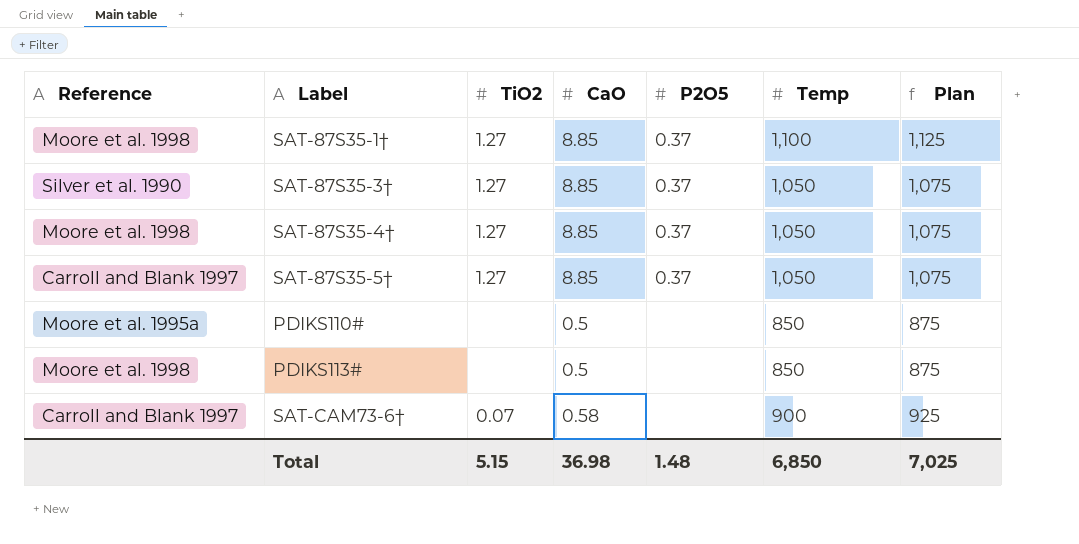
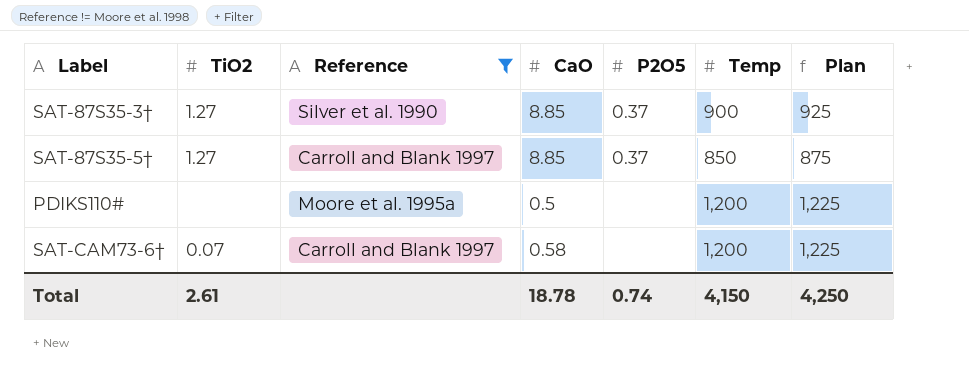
filter: none -> Reference != Moore et al. 1998
column Reference | position: 1 -> 3
SAT-87S35-3† | Temp: 1,050 -> 900
SAT-87S35-3† | Plan: 1,075 -> 925
SAT-87S35-5† | Temp: 1,050 -> 850
SAT-87S35-5† | Plan: 1,075 -> 875
PDIKS110# | Temp: 850 -> 1,200
PDIKS110# | Plan: 875 -> 1,225
SAT-CAM73-6† | Temp: 900 -> 1,200
SAT-CAM73-6† | Plan: 925 -> 1,225
Total | TiO2: 5.15 -> 2.61
Total | CaO: 36.98 -> 18.78
Total | P2O5: 1.48 -> 0.74
Total | Temp: 6,850 -> 4,150
Total | Plan: 7,025 -> 4,250

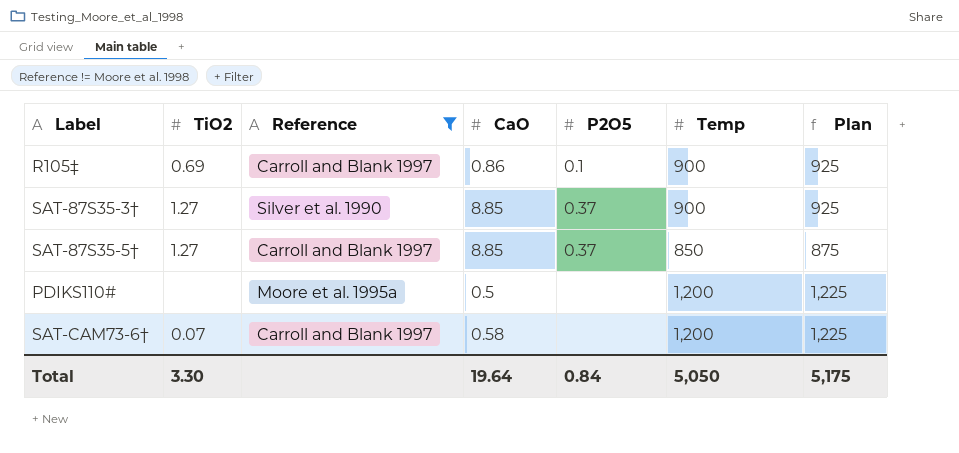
row R105‡: none -> 0.69 | Carroll and Blank 1997 | 0.86 | 0.1 | 900 | 925
Total | TiO2: 2.61 -> 3.30
Total | CaO: 18.78 -> 19.64
Total | P2O5: 0.74 -> 0.84
Total | Temp: 4,150 -> 5,050
Total | Plan: 4,250 -> 5,175

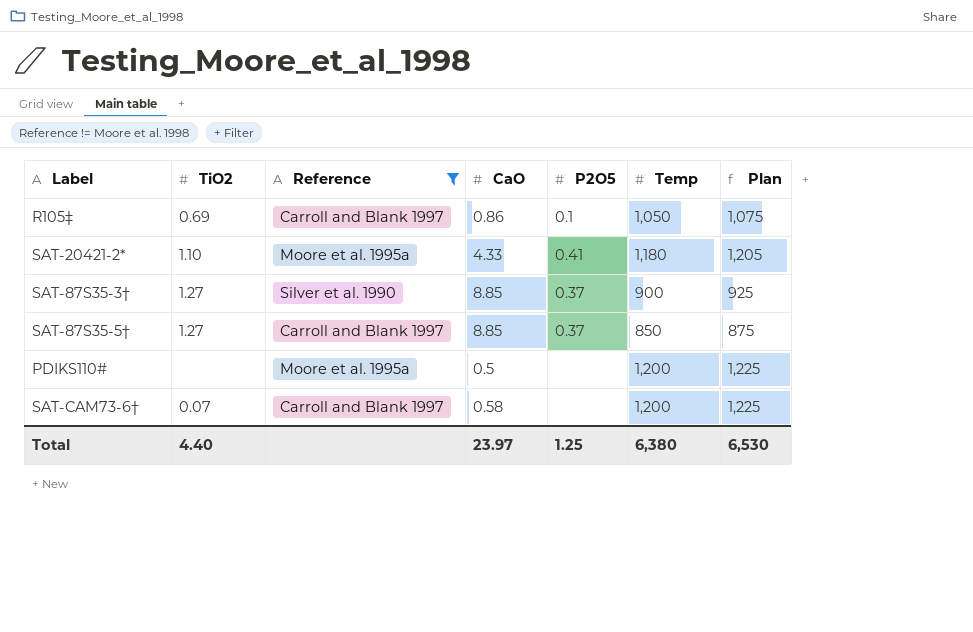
R105‡ | Temp: 900 -> 1,050
R105‡ | Plan: 925 -> 1,075
row SAT-20421-2*: none -> 1.10 | Moore et al. 1995a | 4.33 | 0.41 | 1,180 | 1,205
Total | TiO2: 3.30 -> 4.40
Total | CaO: 19.64 -> 23.97
Total | P2O5: 0.84 -> 1.25
Total | Temp: 5,050 -> 6,380
Total | Plan: 5,175 -> 6,530

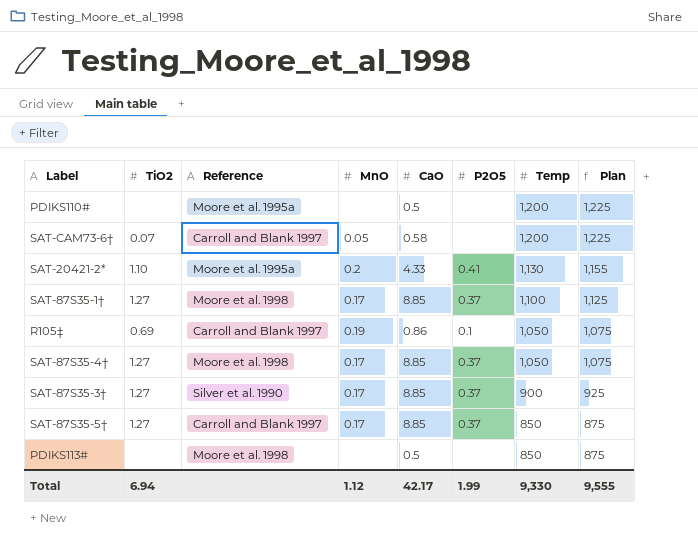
filter: Reference != Moore et al. 1998 -> none
row order: none -> Temp descending
column MnO | position: none -> 4
SAT-20421-2* | Temp: 1,180 -> 1,130
SAT-20421-2* | Plan: 1,205 -> 1,155
Total | TiO2: 4.40 -> 6.94
Total | CaO: 23.97 -> 42.17
Total | P2O5: 1.25 -> 1.99
Total | Temp: 6,380 -> 9,330
Total | Plan: 6,530 -> 9,555

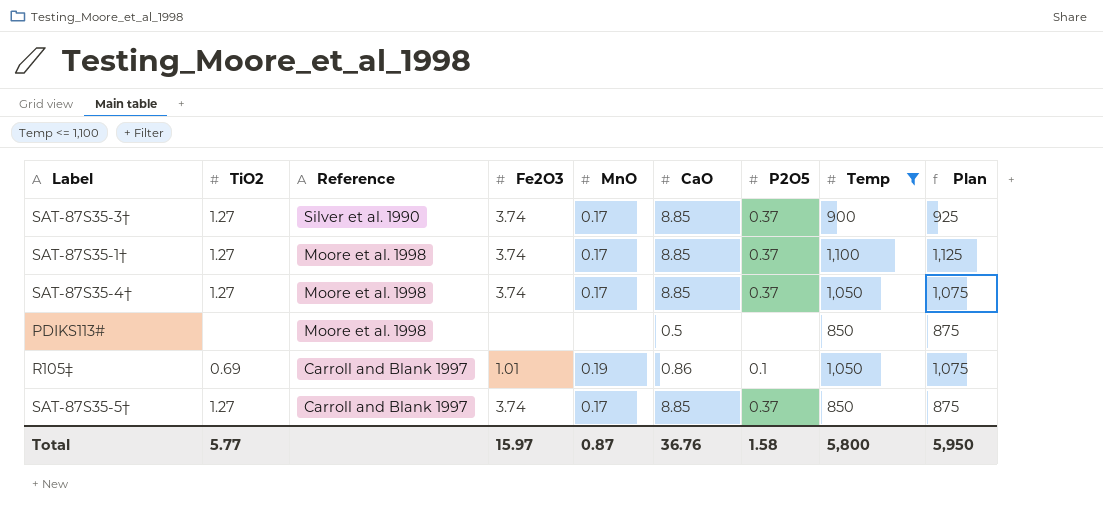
filter: none -> Temp <= 1,100
row order: Temp descending -> Reference descending
column Fe2O3 | position: none -> 4
Total | TiO2: 6.94 -> 5.77
Total | MnO: 1.12 -> 0.87
Total | CaO: 42.17 -> 36.76
Total | P2O5: 1.99 -> 1.58
Total | Temp: 9,330 -> 5,800
Total | Plan: 9,555 -> 5,950

